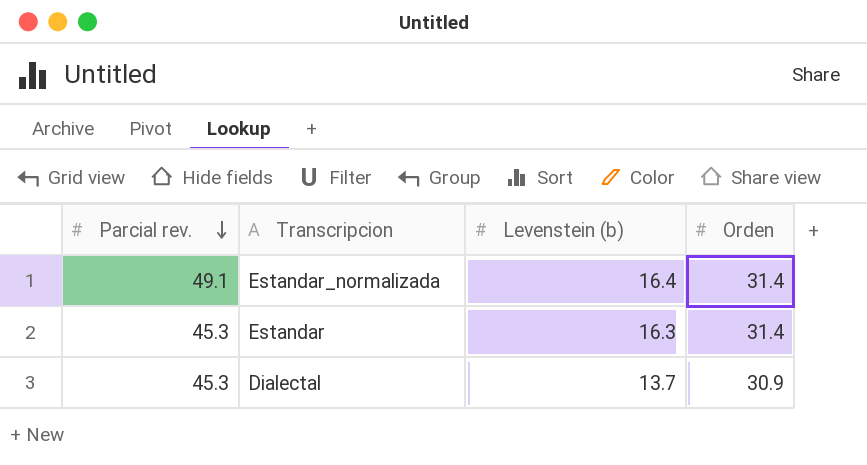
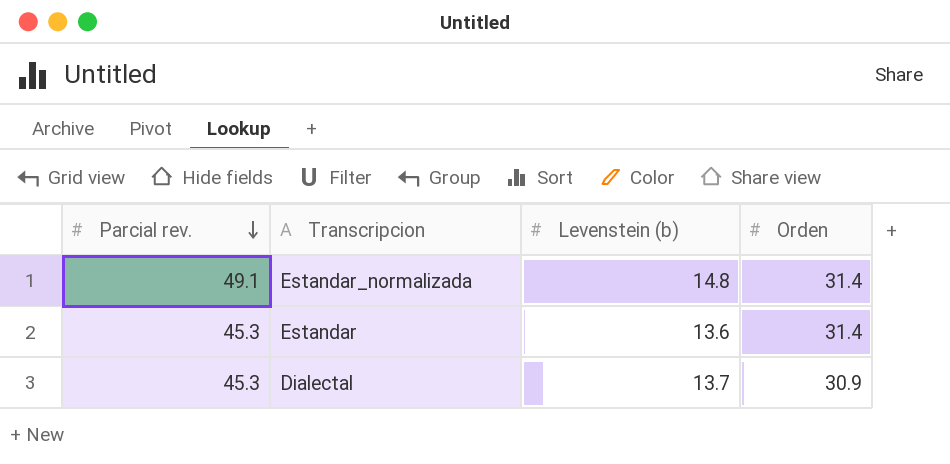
Estandar_normalizada | Levenstein (b): 16.4 -> 14.8
Estandar | Levenstein (b): 16.3 -> 13.6

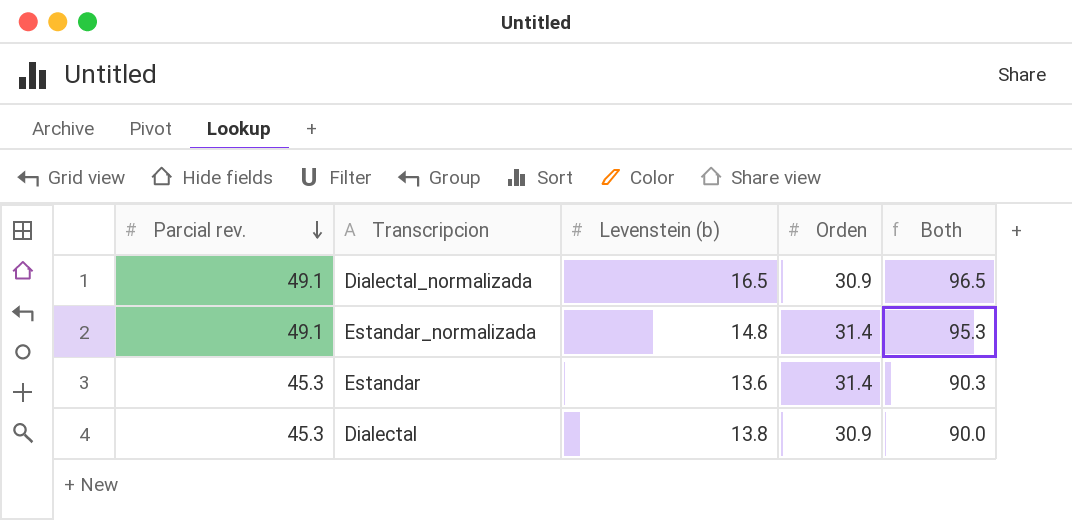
column Both | formula: none -> [Parcial rev.] + [Levenstein (b)] + [Orden]
row Dialectal_normalizada: none -> 49.1 | 16.5 | 30.9 | 96.5
Dialectal | Levenstein (b): 13.7 -> 13.8

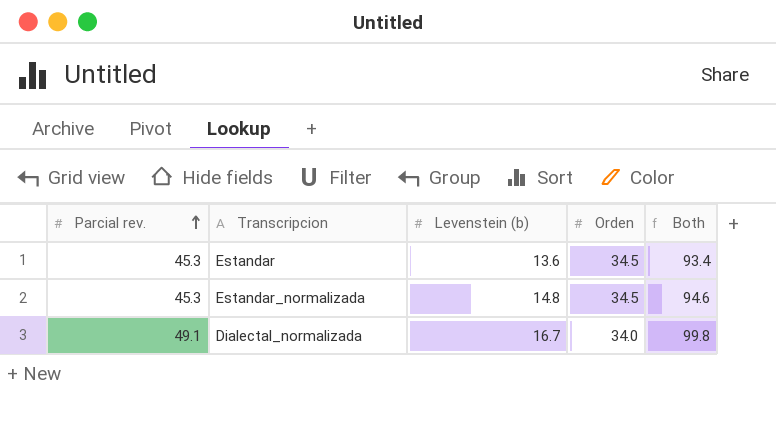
row order: Parcial rev. descending -> Parcial rev. ascending
row Dialectal: 45.3 | 13.8 | 30.9 | 90.0 -> none
Estandar | Orden: 31.4 -> 34.5
Estandar | Both: 90.3 -> 93.4
Estandar_normalizada | Parcial rev.: 49.1 -> 45.3
Estandar_normalizada | Orden: 31.4 -> 34.5
Estandar_normalizada | Both: 95.3 -> 94.6
Dialectal_normalizada | Levenstein (b): 16.5 -> 16.7
Dialectal_normalizada | Orden: 30.9 -> 34.0
Dialectal_normalizada | Both: 96.5 -> 99.8

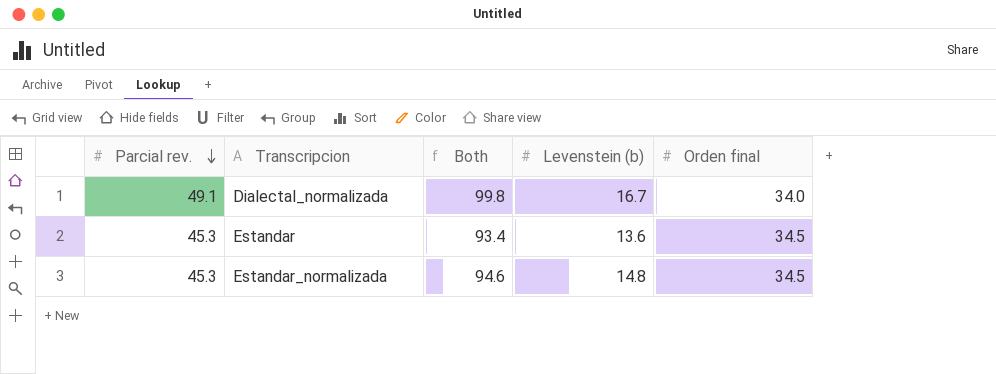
row order: Parcial rev. ascending -> Parcial rev. descending
column Both | position: 5 -> 3
column name: Orden -> Orden final

